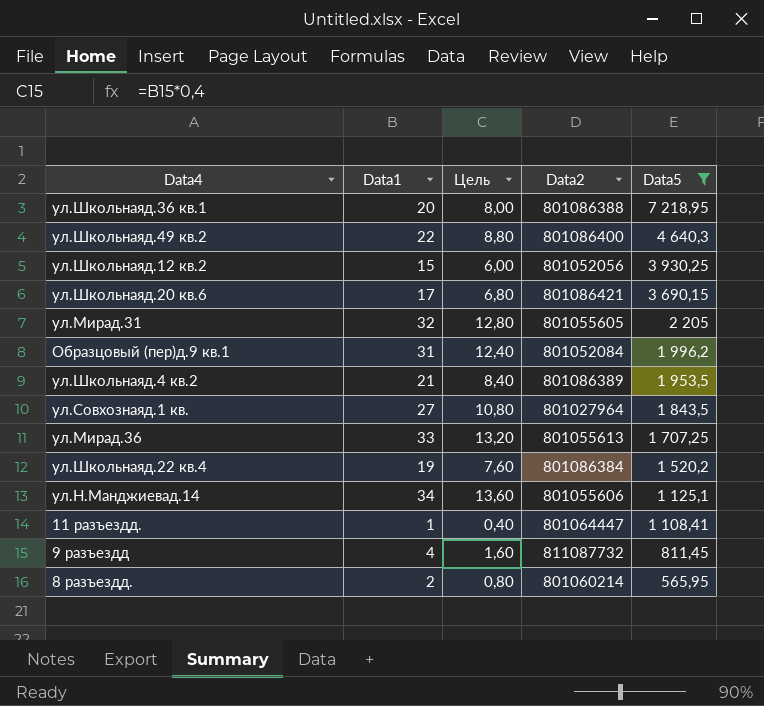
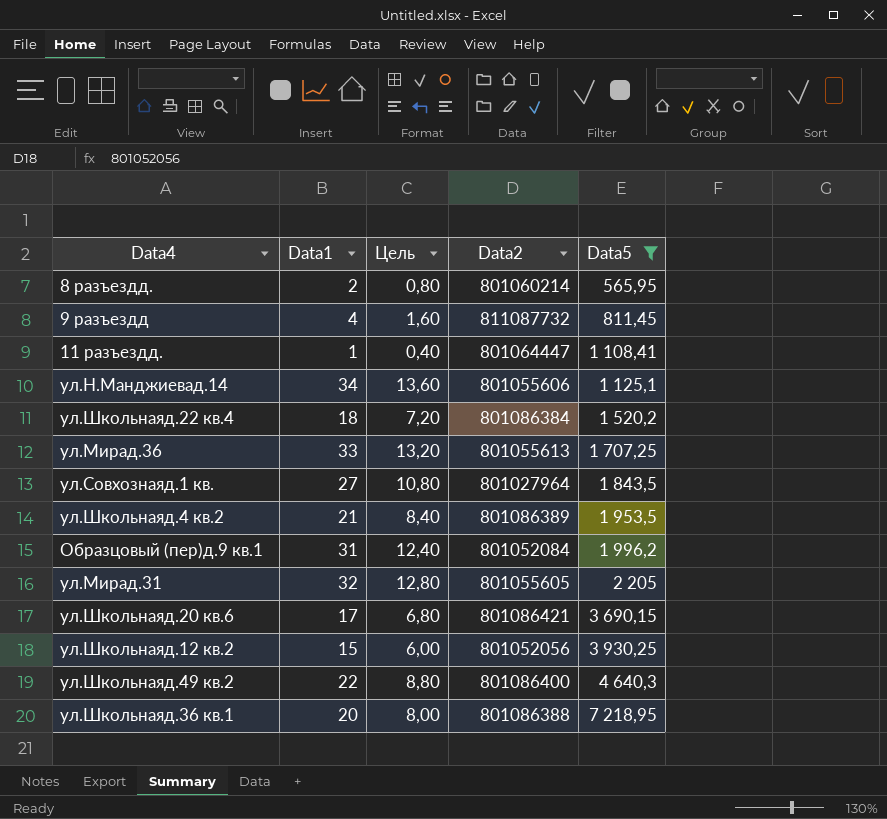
row order: Data5 descending -> Data5 ascending
ул.Школьнаяд.22 кв.4 | Data1: 19 -> 18
ул.Школьнаяд.22 кв.4 | Цель: 7,60 -> 7,20

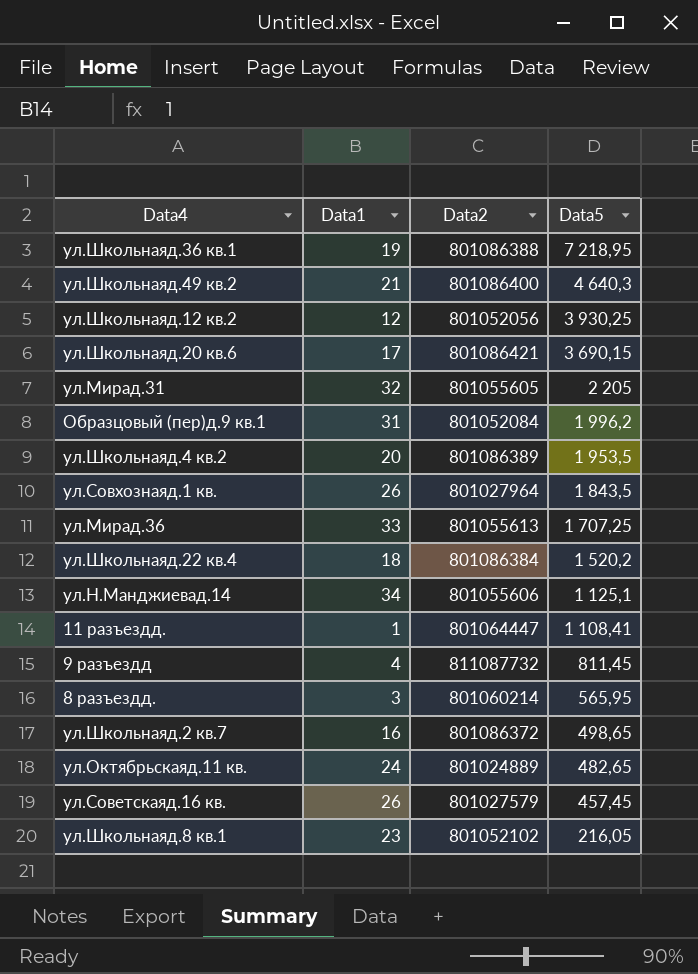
filter: Data5 >= 565,95 -> none
row order: Data5 ascending -> Data5 descending
column Цель | formula: [Data1] * 0,4 -> none
ул.Школьнаяд.36 кв.1 | Data1: 20 -> 19
ул.Школьнаяд.49 кв.2 | Data1: 22 -> 21
ул.Школьнаяд.12 кв.2 | Data1: 15 -> 12
ул.Школьнаяд.4 кв.2 | Data1: 21 -> 20
ул.Совхознаяд.1 кв. | Data1: 27 -> 26
8 разъездд. | Data1: 2 -> 3

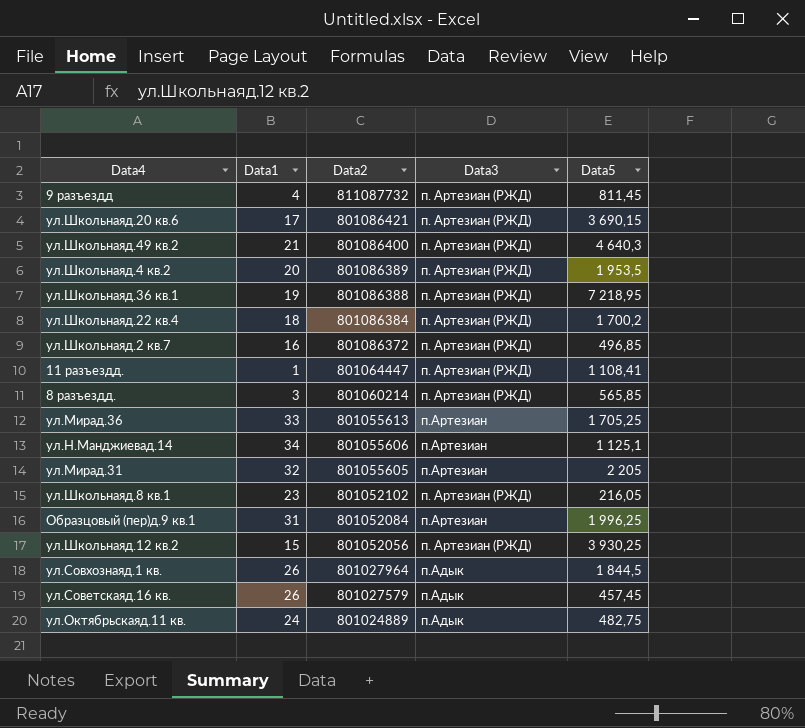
row order: Data5 descending -> Data2 descending
column Data3 | position: none -> 4
ул.Школьнаяд.22 кв.4 | Data5: 1 520,2 -> 1 700,2
ул.Школьнаяд.2 кв.7 | Data5: 498,65 -> 496,85
8 разъездд. | Data5: 565,95 -> 565,85
ул.Мирад.36 | Data5: 1 707,25 -> 1 705,25
Образцовый (пер)д.9 кв.1 | Data5: 1 996,2 -> 1 996,25
ул.Школьнаяд.12 кв.2 | Data1: 12 -> 15
ул.Совхознаяд.1 кв. | Data5: 1 843,5 -> 1 844,5
ул.Октябрьскаяд.11 кв. | Data5: 482,65 -> 482,75

